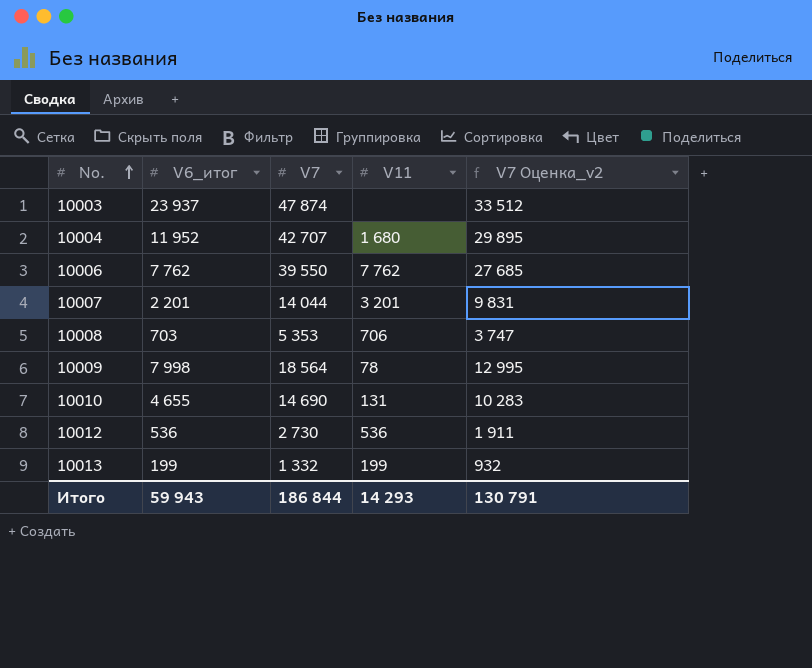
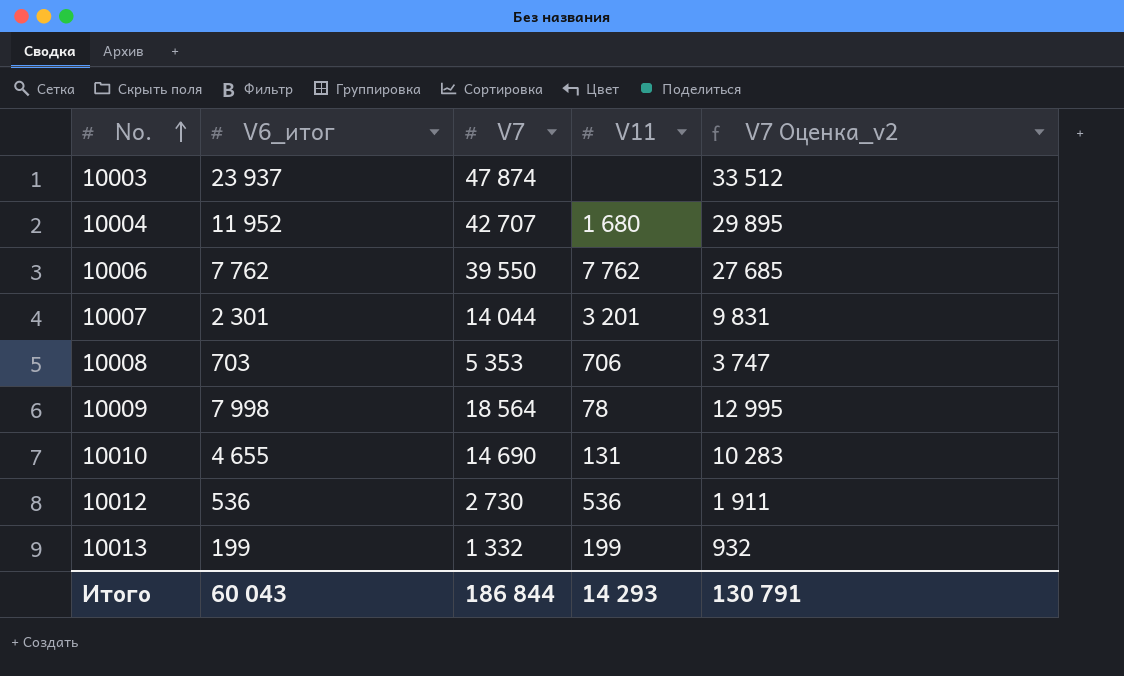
10007 | V6_итог: 2 201 -> 2 301
Итого | V6_итог: 59 943 -> 60 043

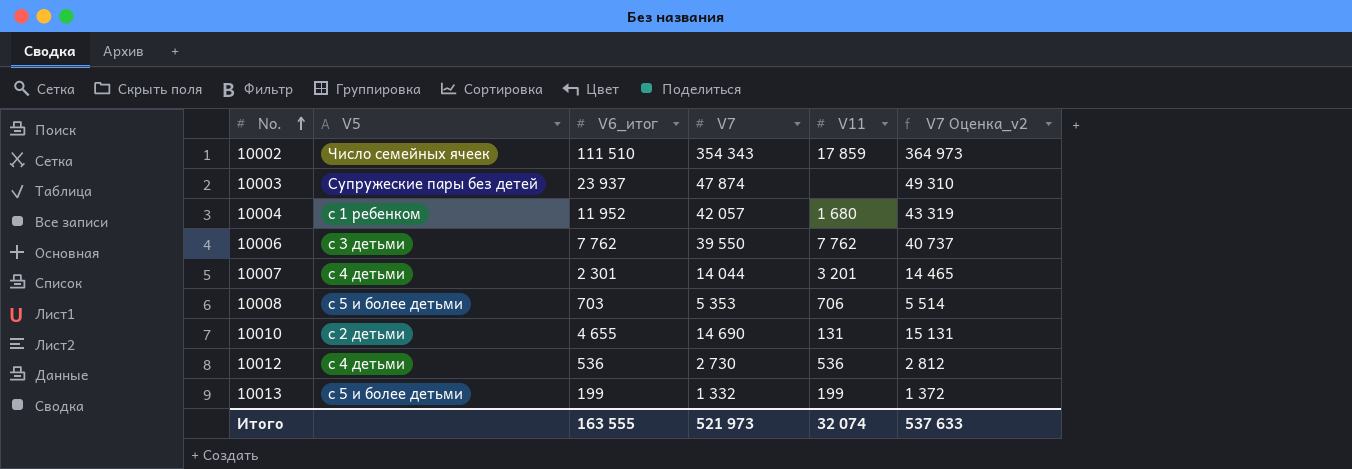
column V5 | position: none -> 2
column V7 Оценка_v2 | formula: [V7] * 0,7 -> [V7] * 1,03
row 10009: 7 998 | 18 564 | 78 | 12 995 -> none
row 10002: none -> Число семейных ячеек | 111 510 | 354 343 | 17 859 | 364 973
10004 | V7: 42 707 -> 42 057
Итого | V6_итог: 60 043 -> 163 555
Итого | V7: 186 844 -> 521 973
Итого | V11: 14 293 -> 32 074
Итого | V7 Оценка_v2: 130 791 -> 537 633

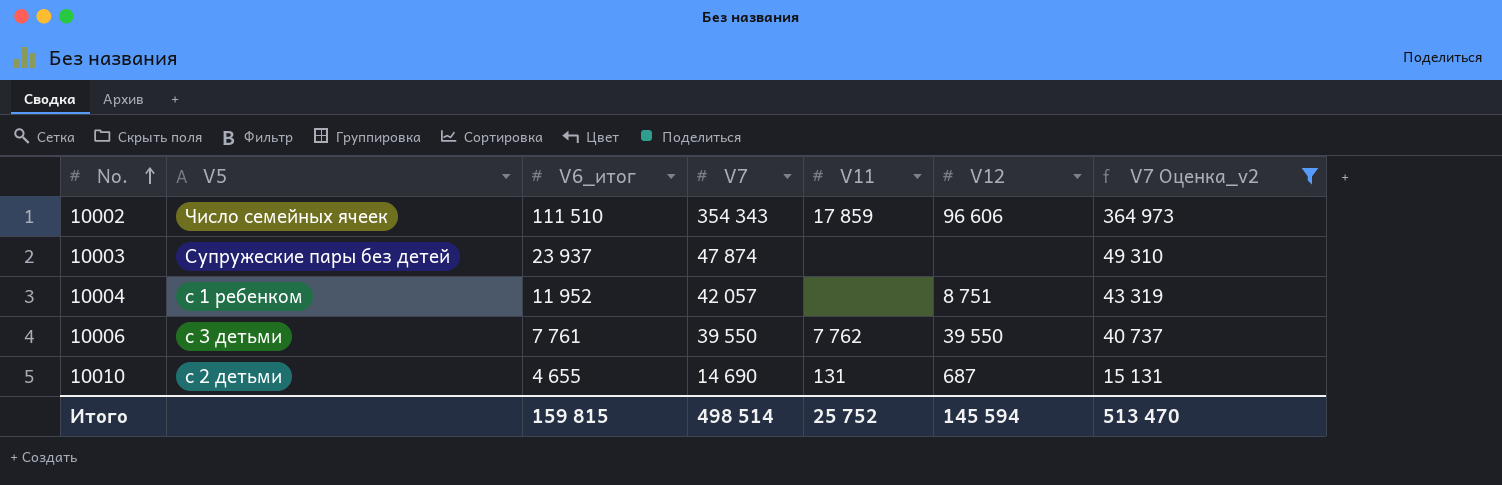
filter: none -> V7 Оценка_v2 >= 15 131
column V12 | position: none -> 6
10004 | V11: 1 680 -> none
10006 | V6_итог: 7 762 -> 7 761
Итого | V6_итог: 163 555 -> 159 815
Итого | V7: 521 973 -> 498 514
Итого | V11: 32 074 -> 25 752
Итого | V7 Оценка_v2: 537 633 -> 513 470

